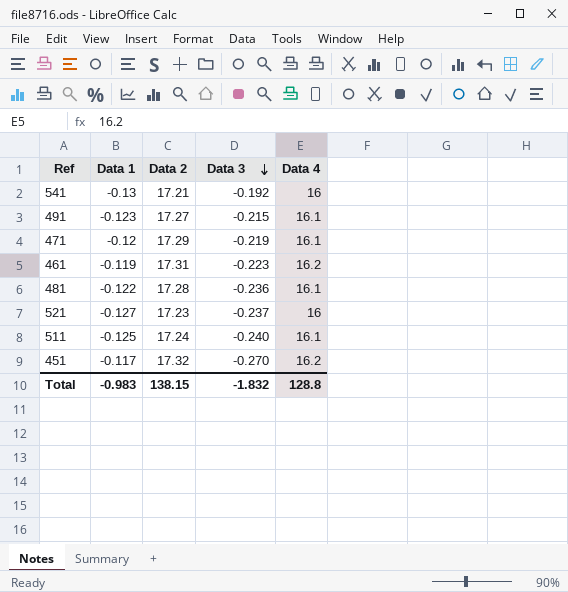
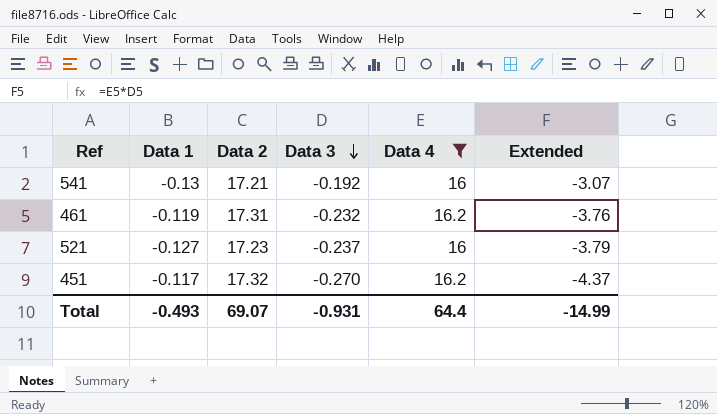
filter: none -> Data 4 != 16.1
column Extended | formula: none -> [Data 3] * [Data 4]
461 | Data 3: -0.223 -> -0.232
Total | Data 1: -0.983 -> -0.493
Total | Data 2: 138.15 -> 69.07
Total | Data 3: -1.832 -> -0.931
Total | Data 4: 128.8 -> 64.4

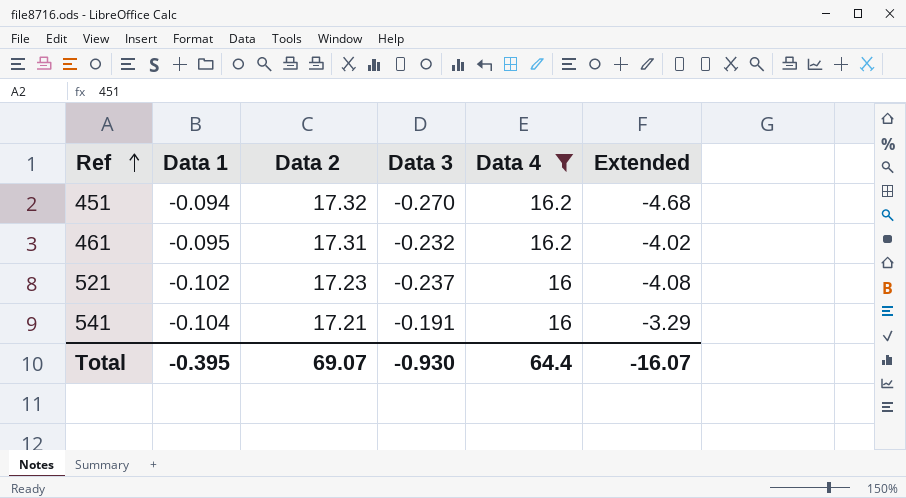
row order: Data 3 descending -> Ref ascending
column Extended | formula: [Data 3] * [Data 4] -> [Data 2] * [Data 3]
451 | Data 1: -0.117 -> -0.094
461 | Data 1: -0.119 -> -0.095
521 | Data 1: -0.127 -> -0.102
541 | Data 1: -0.13 -> -0.104
541 | Data 3: -0.192 -> -0.191
Total | Data 1: -0.493 -> -0.395
Total | Data 3: -0.931 -> -0.930
Total | Extended: -14.99 -> -16.07

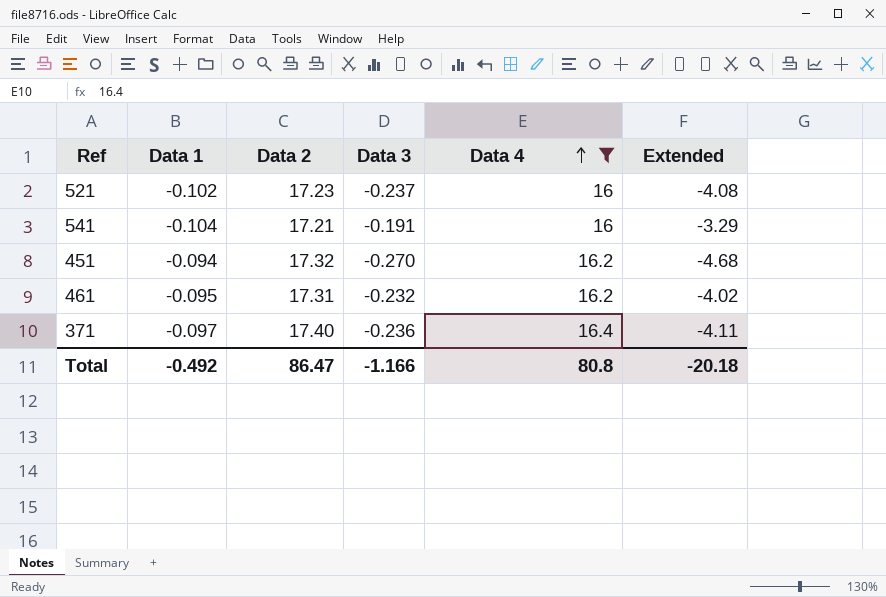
row order: Ref ascending -> Data 4 ascending
row 371: none -> -0.097 | 17.40 | -0.236 | 16.4 | -4.11
Total | Data 1: -0.395 -> -0.492
Total | Data 2: 69.07 -> 86.47
Total | Data 3: -0.930 -> -1.166
Total | Data 4: 64.4 -> 80.8
Total | Extended: -16.07 -> -20.18

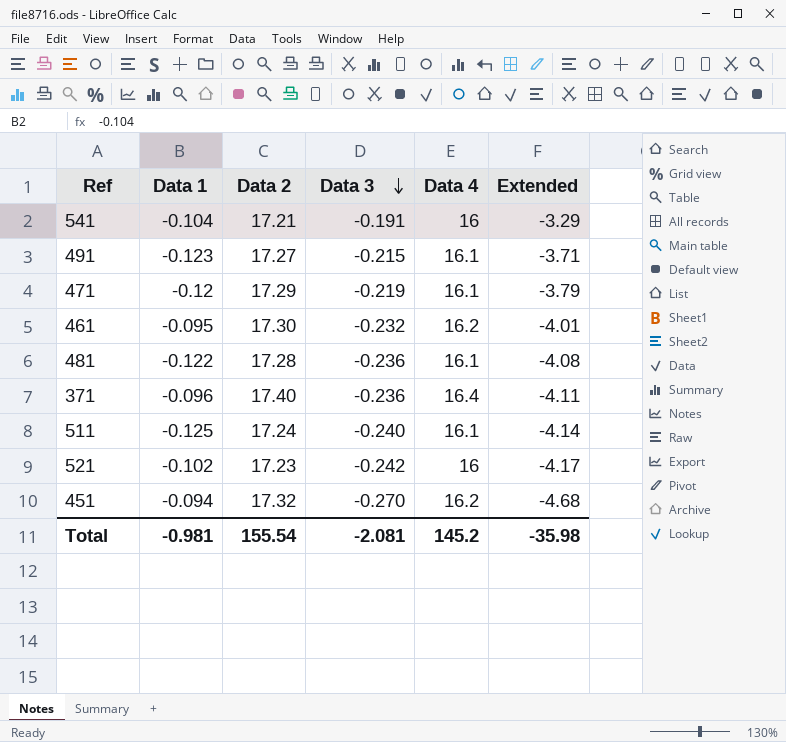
filter: Data 4 != 16.1 -> none
row order: Data 4 ascending -> Data 3 descending
461 | Data 2: 17.31 -> 17.30
461 | Extended: -4.02 -> -4.01
371 | Data 1: -0.097 -> -0.096
521 | Data 3: -0.237 -> -0.242
521 | Extended: -4.08 -> -4.17
Total | Data 1: -0.492 -> -0.981
Total | Data 2: 86.47 -> 155.54
Total | Data 3: -1.166 -> -2.081
Total | Data 4: 80.8 -> 145.2
Total | Extended: -20.18 -> -35.98

